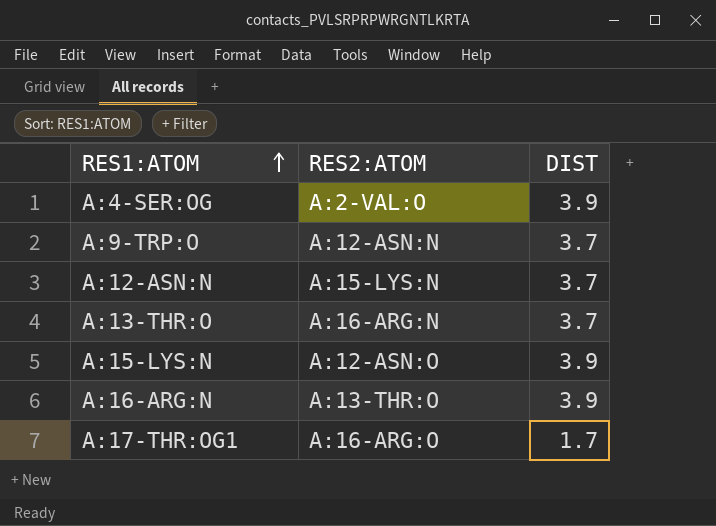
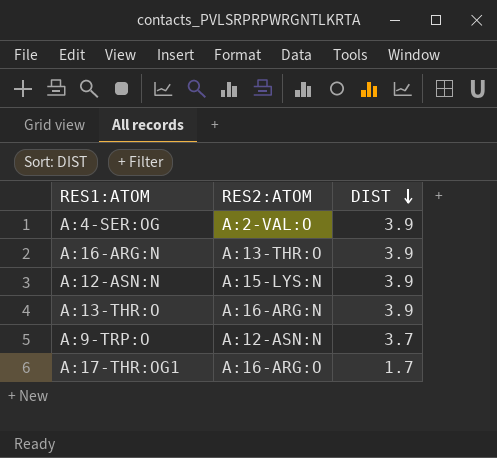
row order: RES1:ATOM ascending -> DIST descending
row A:15-LYS:N: A:12-ASN:O | 3.9 -> none
A:12-ASN:N | DIST: 3.7 -> 3.9
A:13-THR:O | DIST: 3.7 -> 3.9

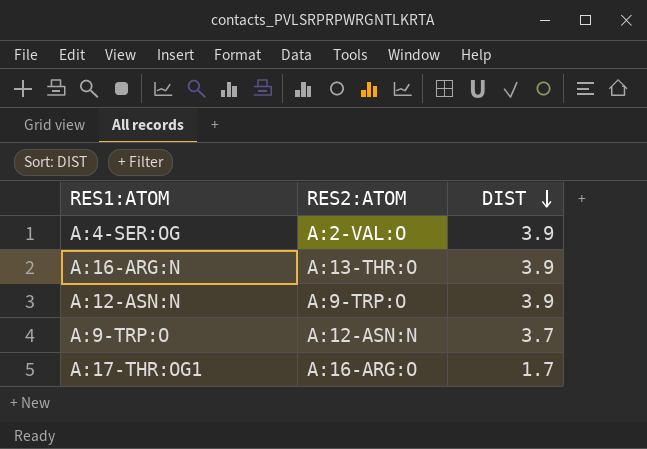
row A:13-THR:O: A:16-ARG:N | 3.9 -> none
A:12-ASN:N | RES2:ATOM: A:15-LYS:N -> A:9-TRP:O

